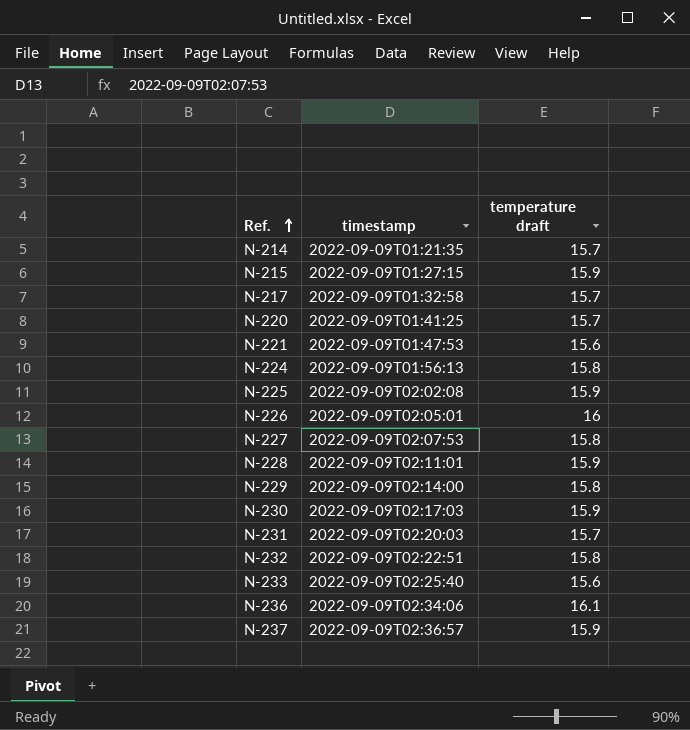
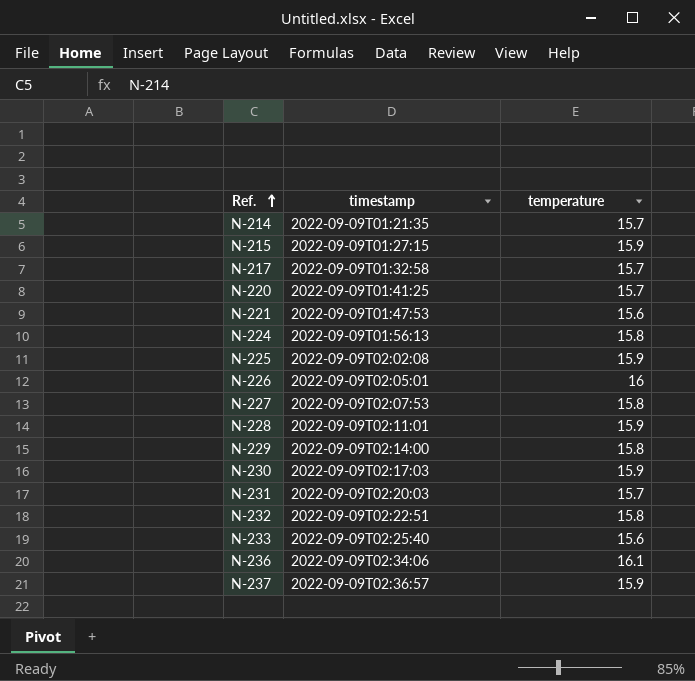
column name: temperature draft -> temperature

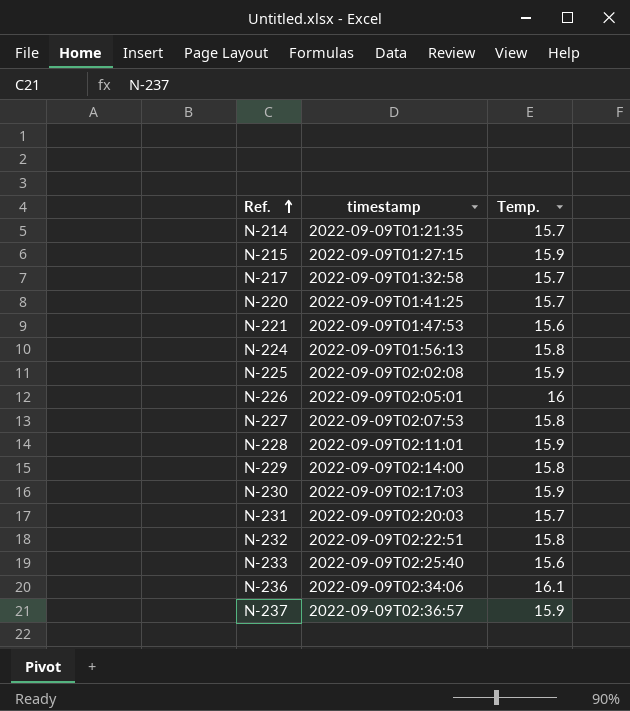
column name: temperature -> Temp.

